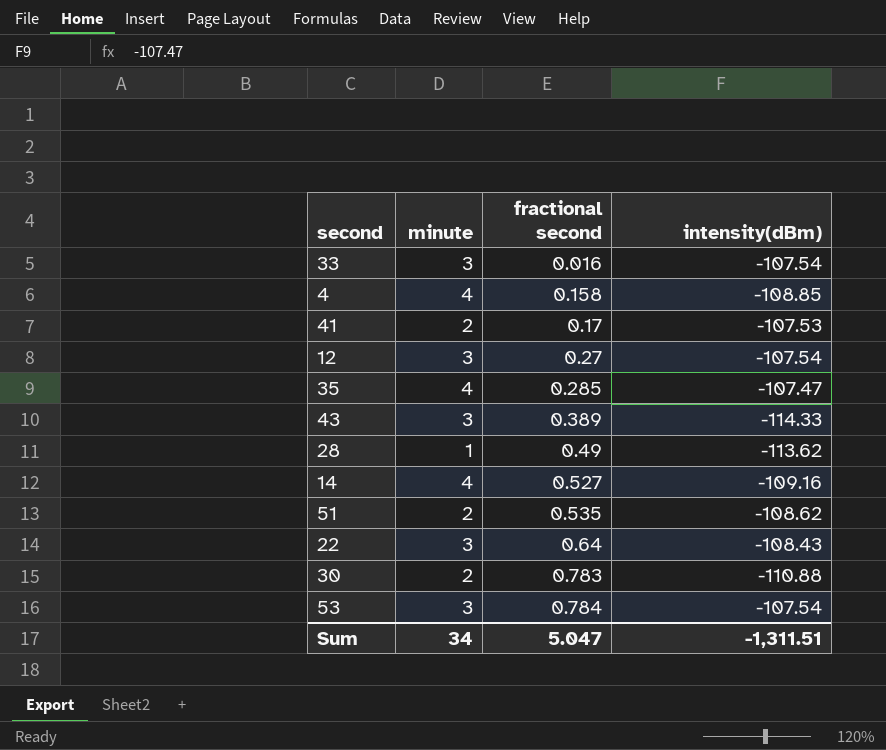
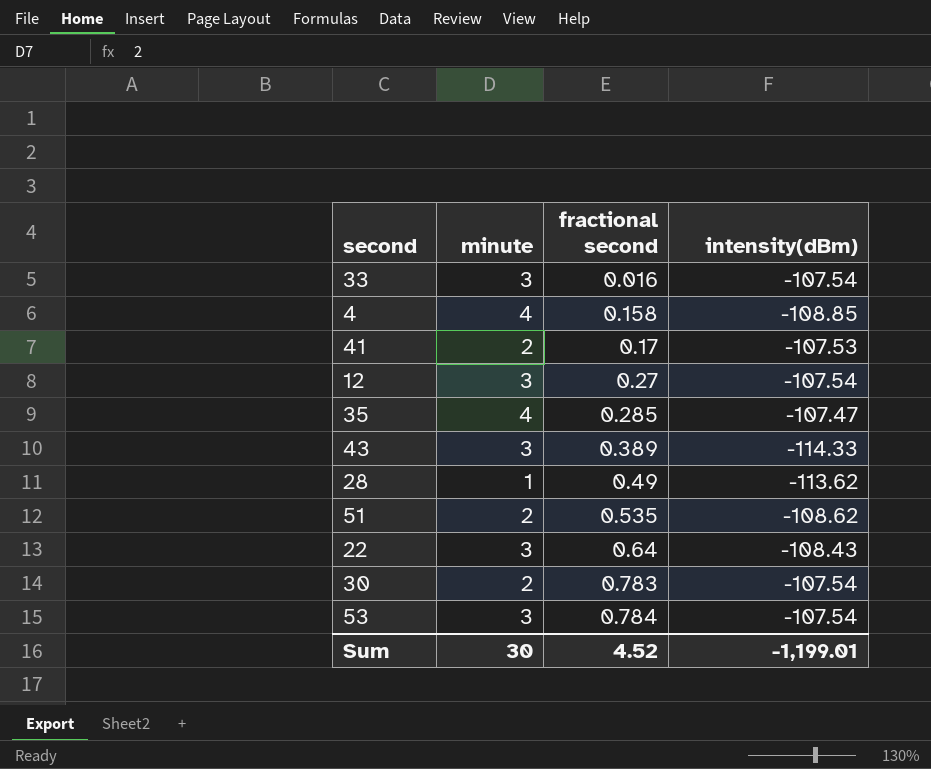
row 14: 4 | 0.527 | -109.16 -> none
30 | intensity(dBm): -110.88 -> -107.54
Sum | minute: 34 -> 30
Sum | fractional second: 5.047 -> 4.52
Sum | intensity(dBm): -1,311.51 -> -1,199.01

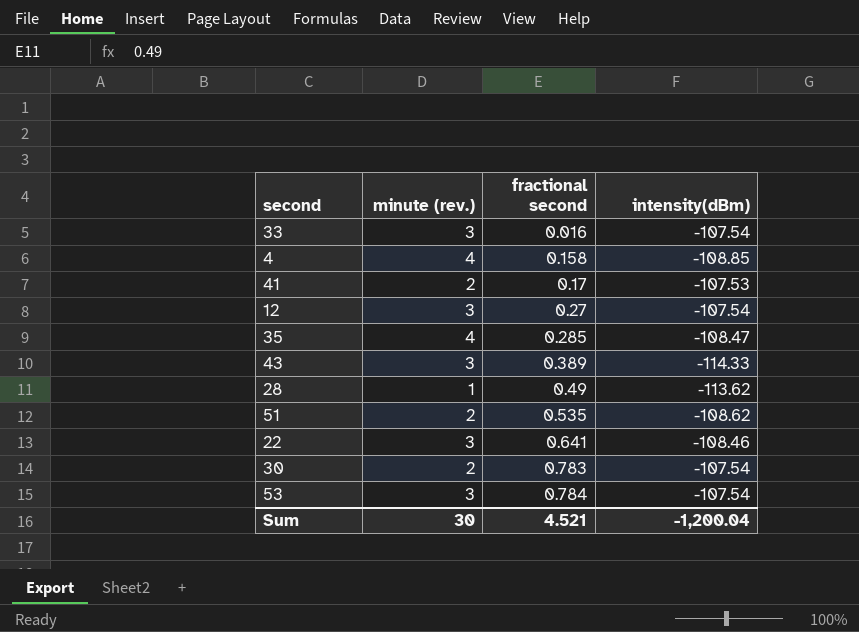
column name: minute -> minute (rev.)
35 | intensity(dBm): -107.47 -> -108.47
22 | fractional second: 0.64 -> 0.641
22 | intensity(dBm): -108.43 -> -108.46
Sum | fractional second: 4.52 -> 4.521
Sum | intensity(dBm): -1,199.01 -> -1,200.04

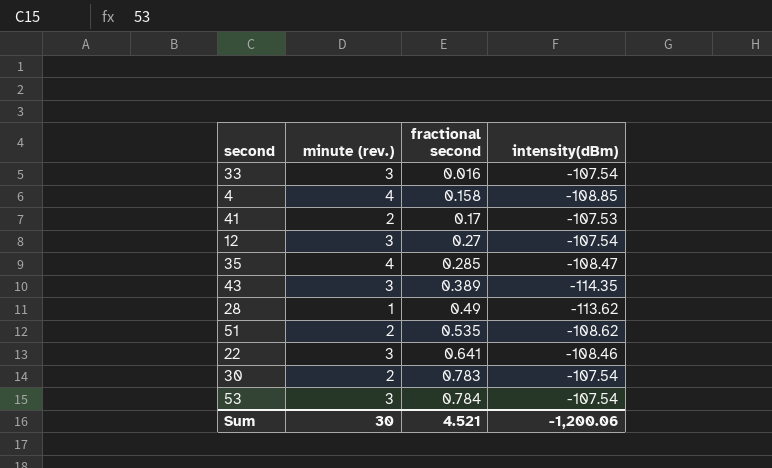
43 | intensity(dBm): -114.33 -> -114.35
Sum | intensity(dBm): -1,200.04 -> -1,200.06

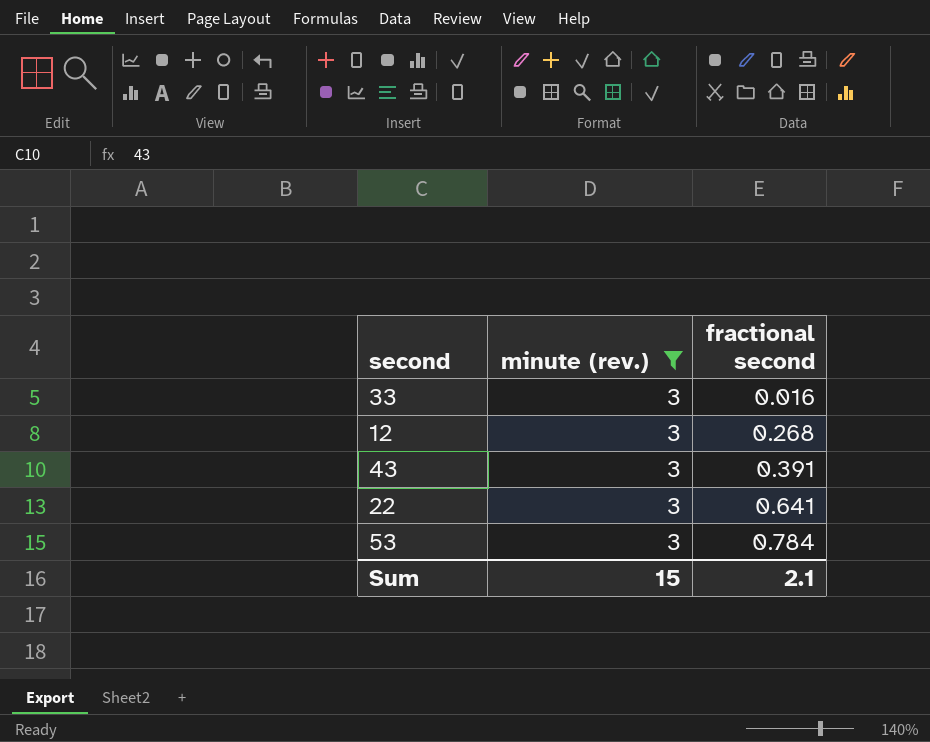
filter: none -> minute (rev.) = 3
column intensity(dBm) | position: 4 -> none
12 | fractional second: 0.27 -> 0.268
43 | fractional second: 0.389 -> 0.391
Sum | minute (rev.): 30 -> 15
Sum | fractional second: 4.521 -> 2.1

